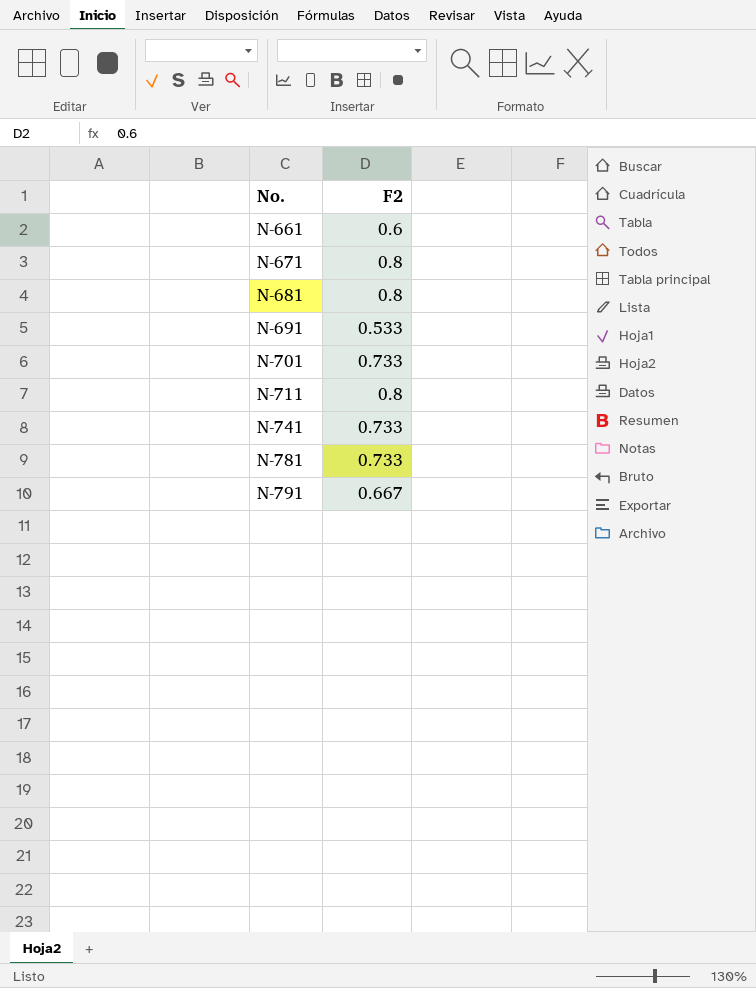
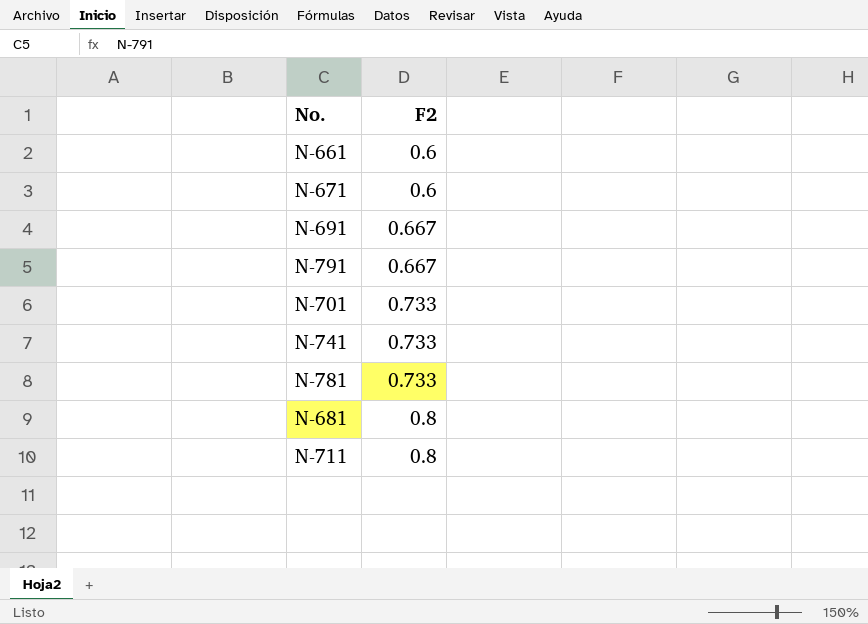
row order: No. ascending -> F2 ascending
N-671 | F2: 0.8 -> 0.6
N-691 | F2: 0.533 -> 0.667

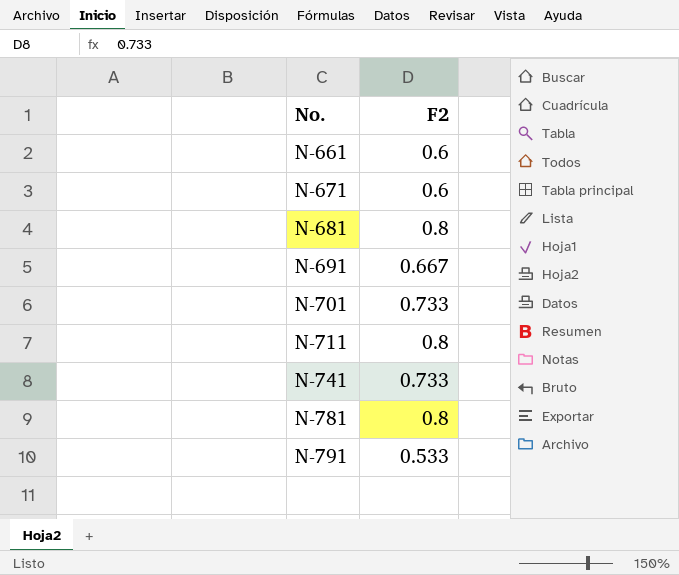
row order: F2 ascending -> No. ascending
N-781 | F2: 0.733 -> 0.8
N-791 | F2: 0.667 -> 0.533

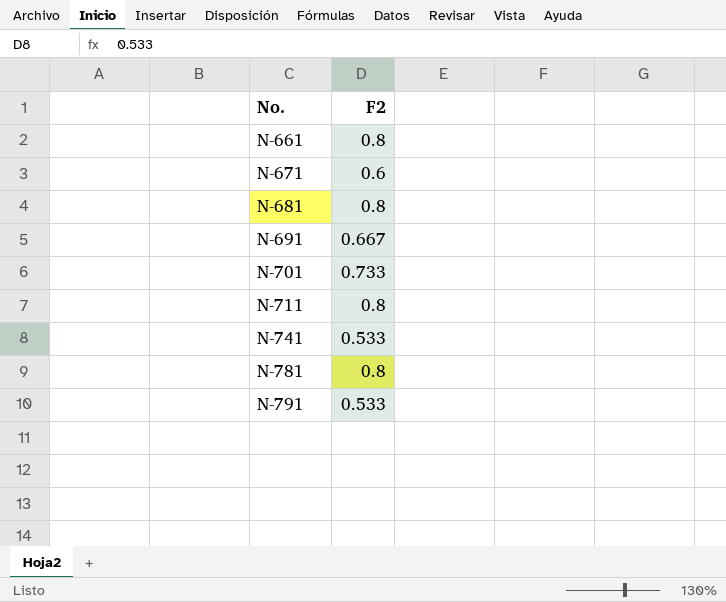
N-661 | F2: 0.6 -> 0.8
N-741 | F2: 0.733 -> 0.533

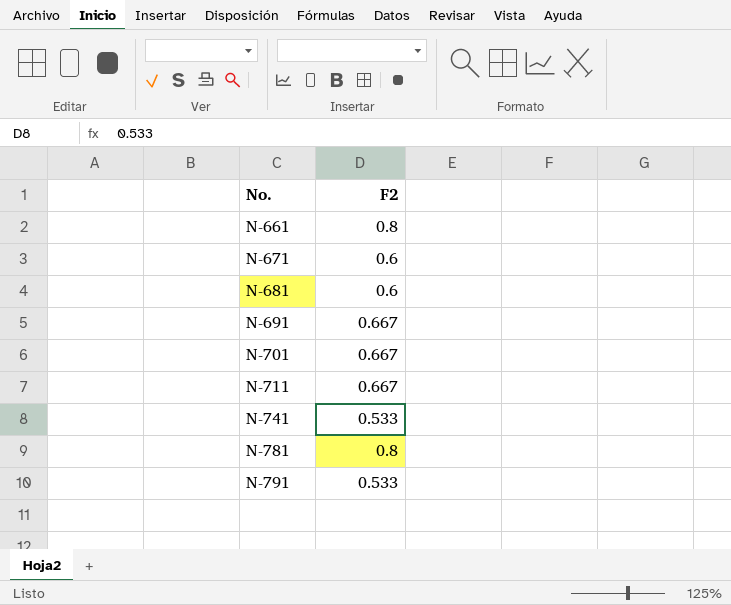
N-681 | F2: 0.8 -> 0.6
N-701 | F2: 0.733 -> 0.667
N-711 | F2: 0.8 -> 0.667

